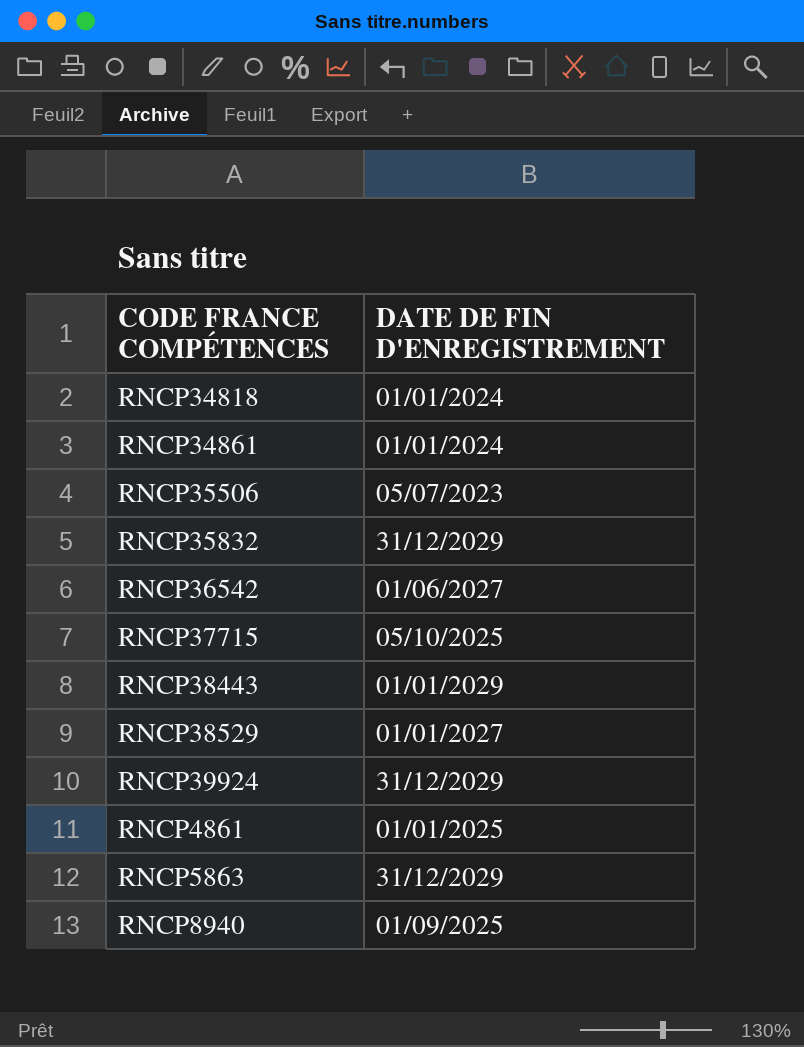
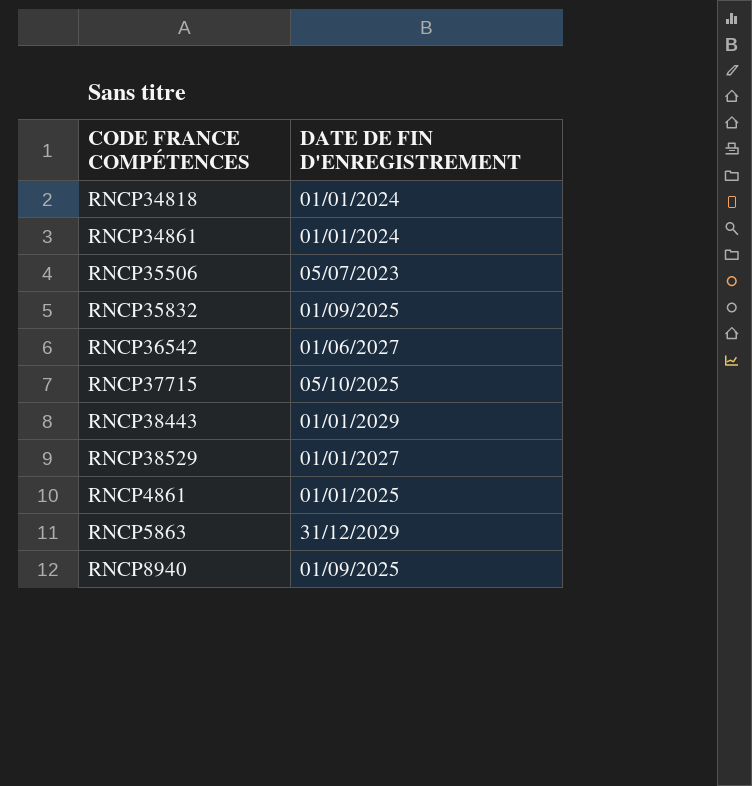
row RNCP39924: 31/12/2029 -> none
RNCP35832 | DATE DE FIN D'ENREGISTREMENT: 31/12/2029 -> 01/09/2025

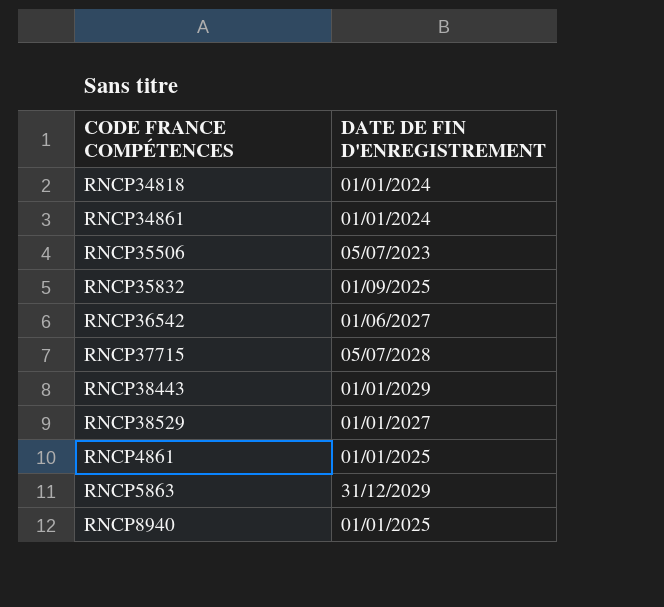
RNCP37715 | DATE DE FIN D'ENREGISTREMENT: 05/10/2025 -> 05/07/2028
RNCP8940 | DATE DE FIN D'ENREGISTREMENT: 01/09/2025 -> 01/01/2025

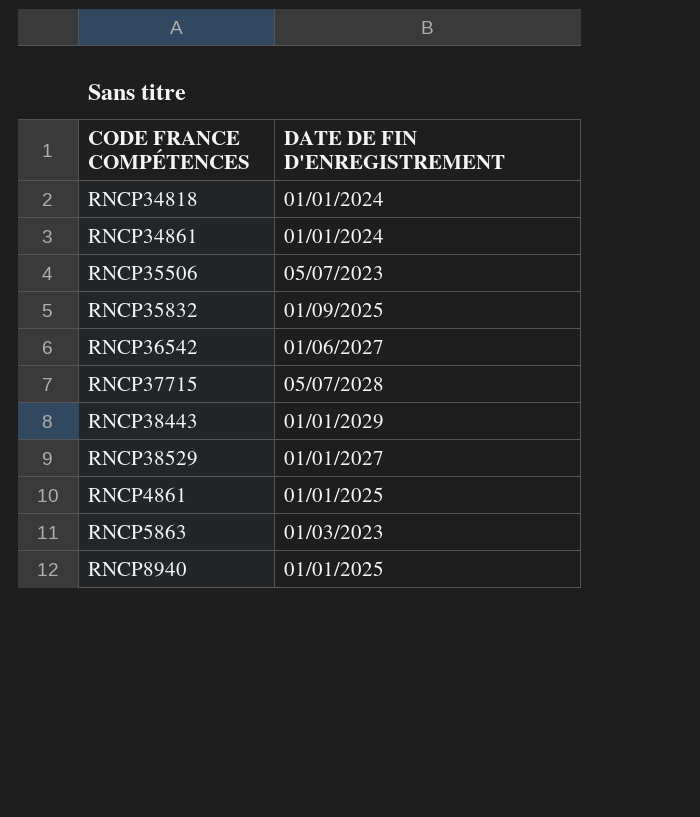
RNCP5863 | DATE DE FIN D'ENREGISTREMENT: 31/12/2029 -> 01/03/2023

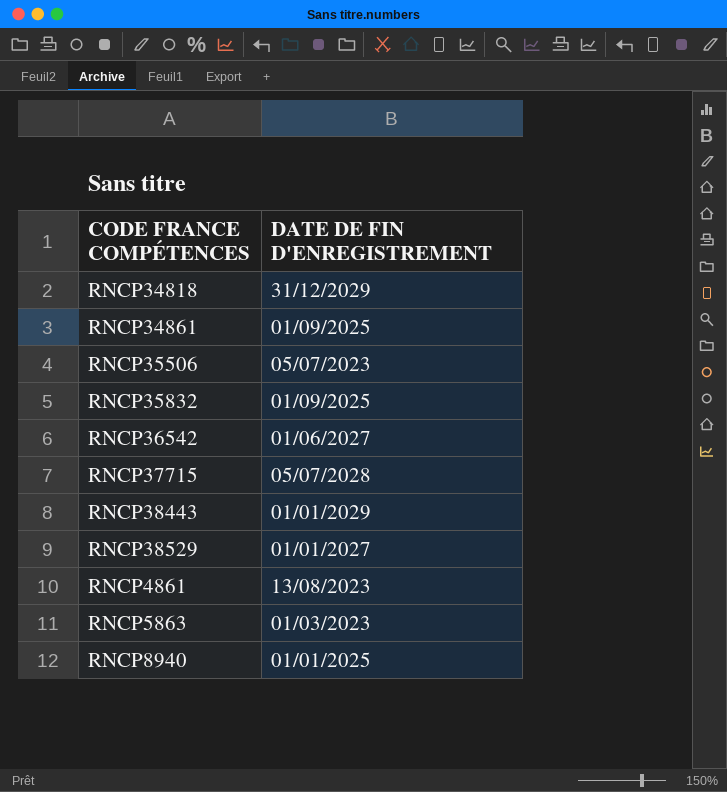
RNCP34818 | DATE DE FIN D'ENREGISTREMENT: 01/01/2024 -> 31/12/2029
RNCP34861 | DATE DE FIN D'ENREGISTREMENT: 01/01/2024 -> 01/09/2025
RNCP4861 | DATE DE FIN D'ENREGISTREMENT: 01/01/2025 -> 13/08/2023

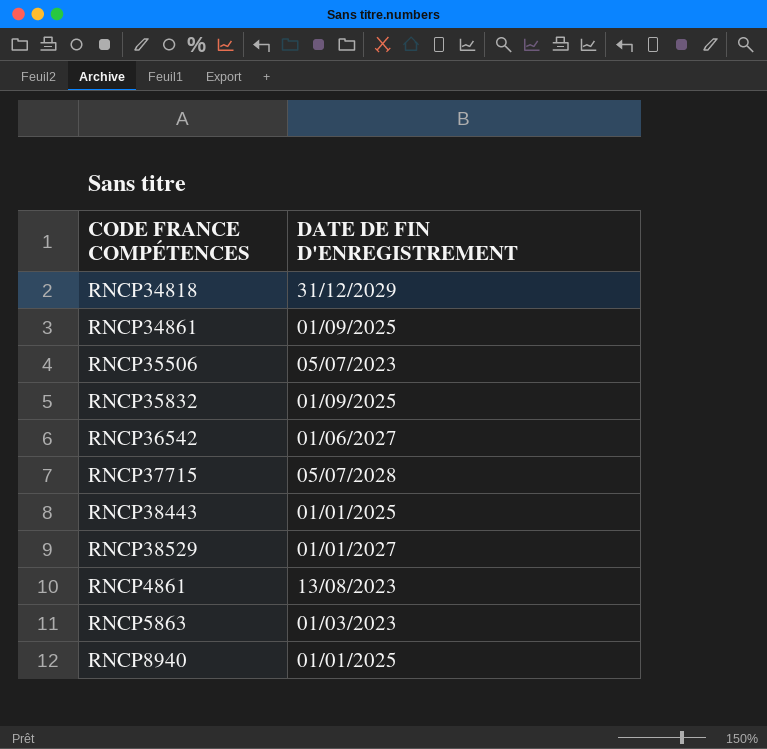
RNCP38443 | DATE DE FIN D'ENREGISTREMENT: 01/01/2029 -> 01/01/2025

